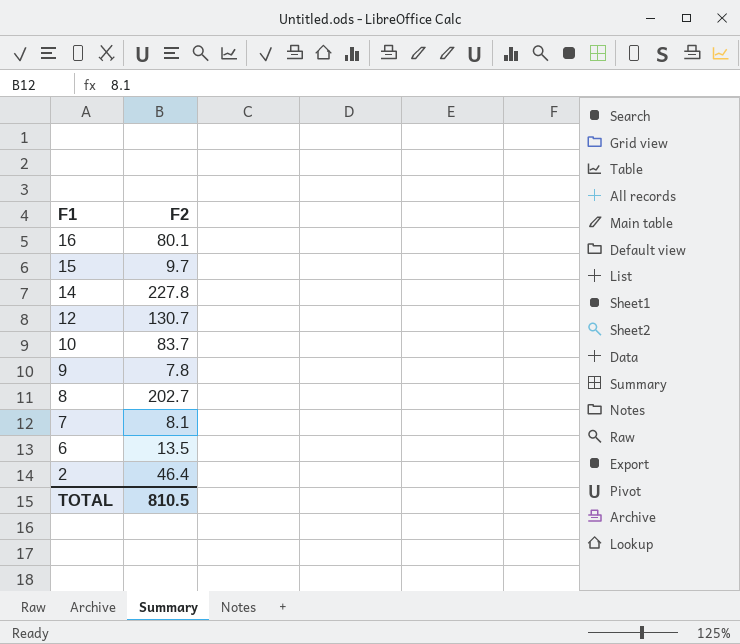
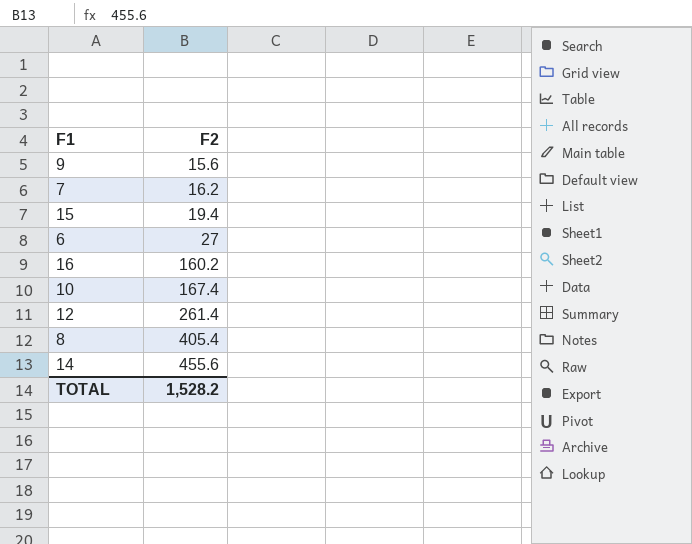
row order: F1 descending -> F2 ascending
row 2: 46.4 -> none
9 | F2: 7.8 -> 15.6
7 | F2: 8.1 -> 16.2
15 | F2: 9.7 -> 19.4
6 | F2: 13.5 -> 27
16 | F2: 80.1 -> 160.2
10 | F2: 83.7 -> 167.4
12 | F2: 130.7 -> 261.4
8 | F2: 202.7 -> 405.4
14 | F2: 227.8 -> 455.6
TOTAL | F2: 810.5 -> 1,528.2

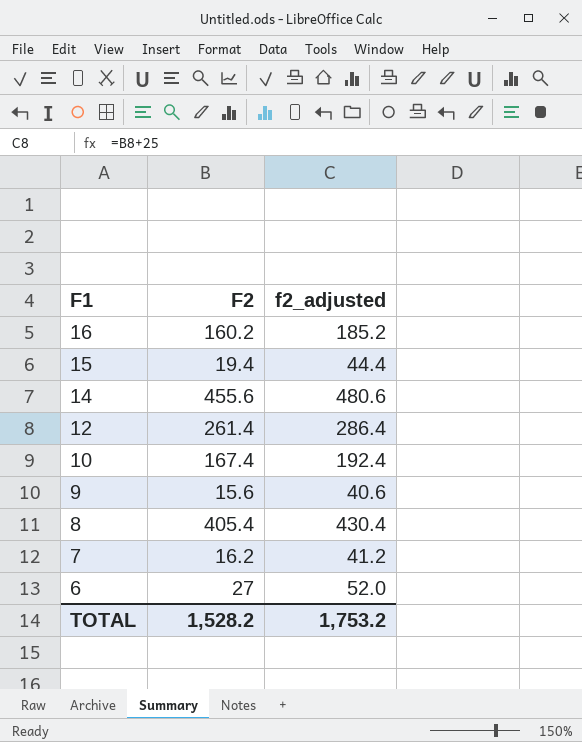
row order: F2 ascending -> F1 descending
column f2_adjusted | formula: none -> [F2] + 25

